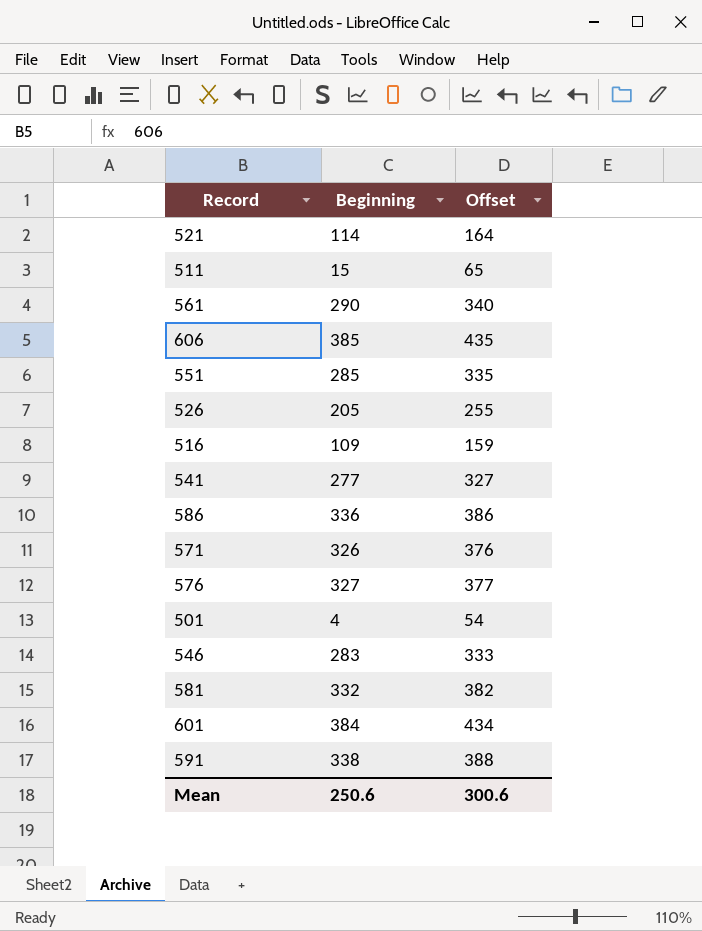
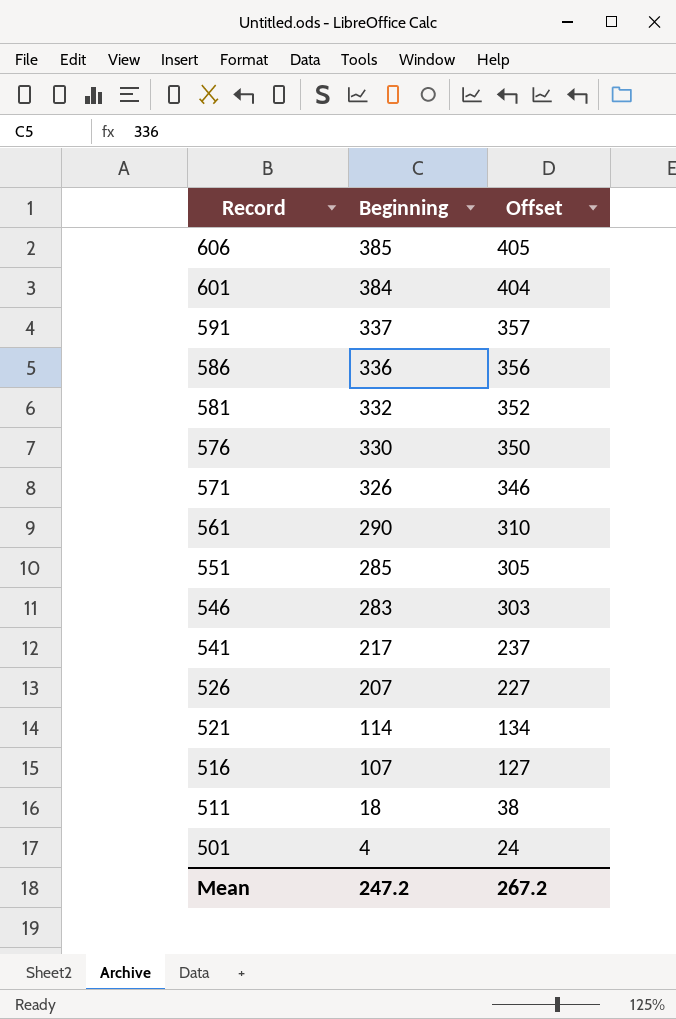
row order: none -> Record descending
column Offset | formula: [Beginning] + 50 -> [Beginning] + 20
591 | Beginning: 338 -> 337
576 | Beginning: 327 -> 330
541 | Beginning: 277 -> 217
526 | Beginning: 205 -> 207
516 | Beginning: 109 -> 107
511 | Beginning: 15 -> 18
Mean | Beginning: 250.6 -> 247.2
Mean | Offset: 300.6 -> 267.2

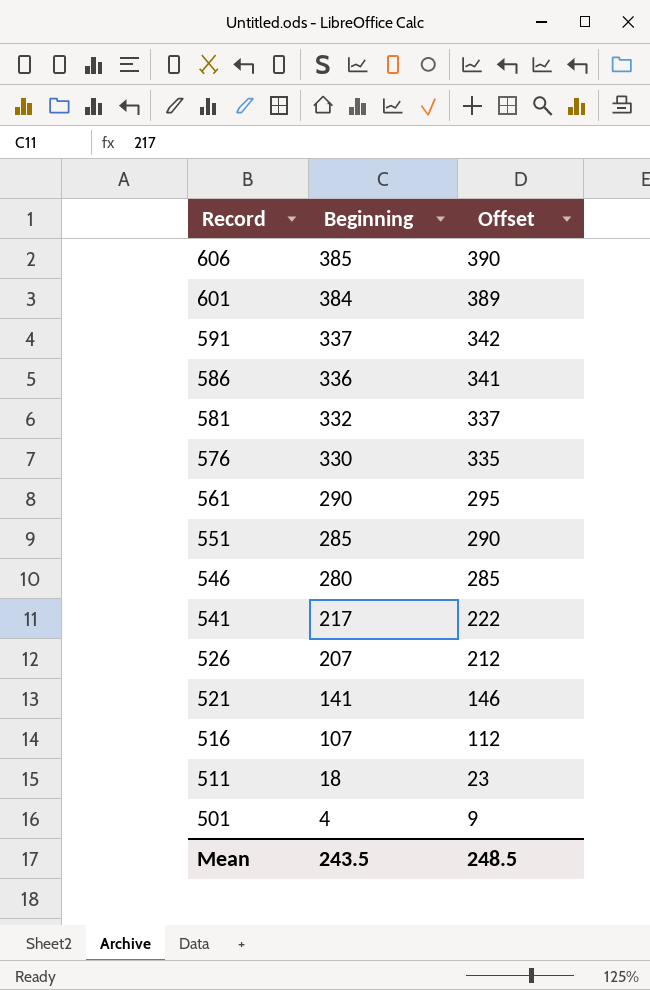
column Offset | formula: [Beginning] + 20 -> [Beginning] + 5
row 571: 326 | 346 -> none
546 | Beginning: 283 -> 280
521 | Beginning: 114 -> 141
Mean | Beginning: 247.2 -> 243.5
Mean | Offset: 267.2 -> 248.5

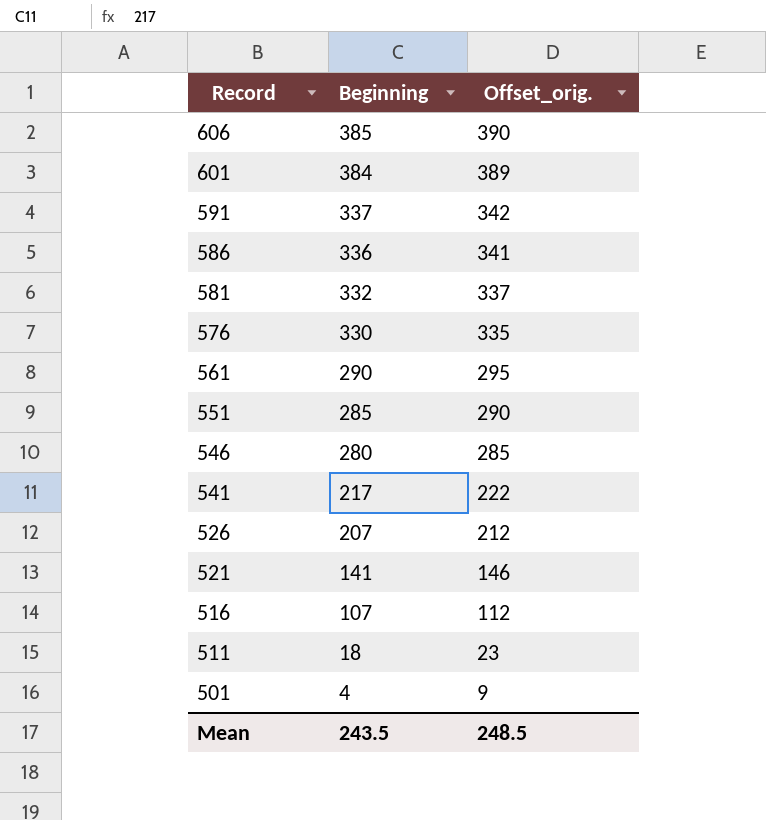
column name: Offset -> Offset_orig.

